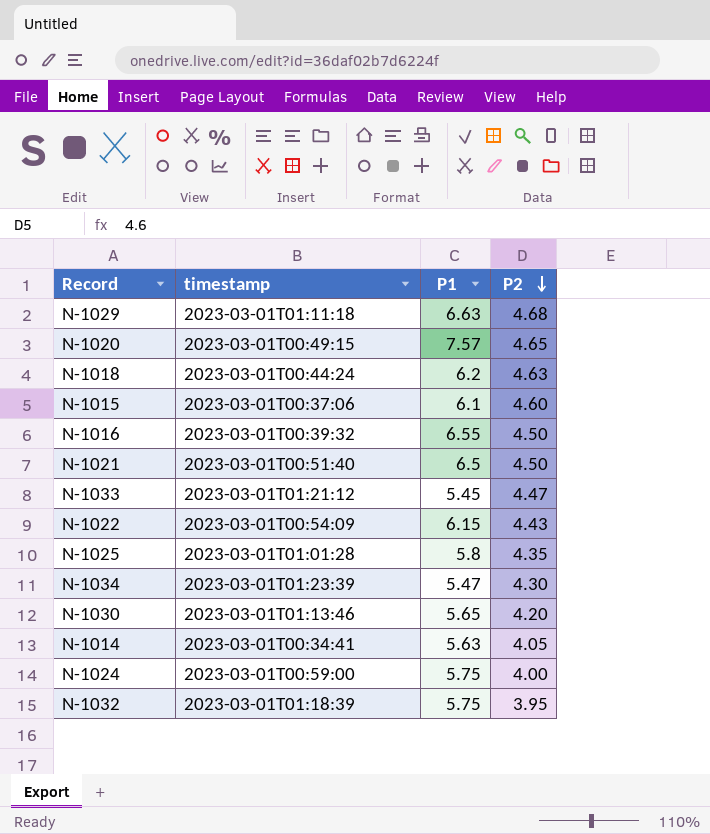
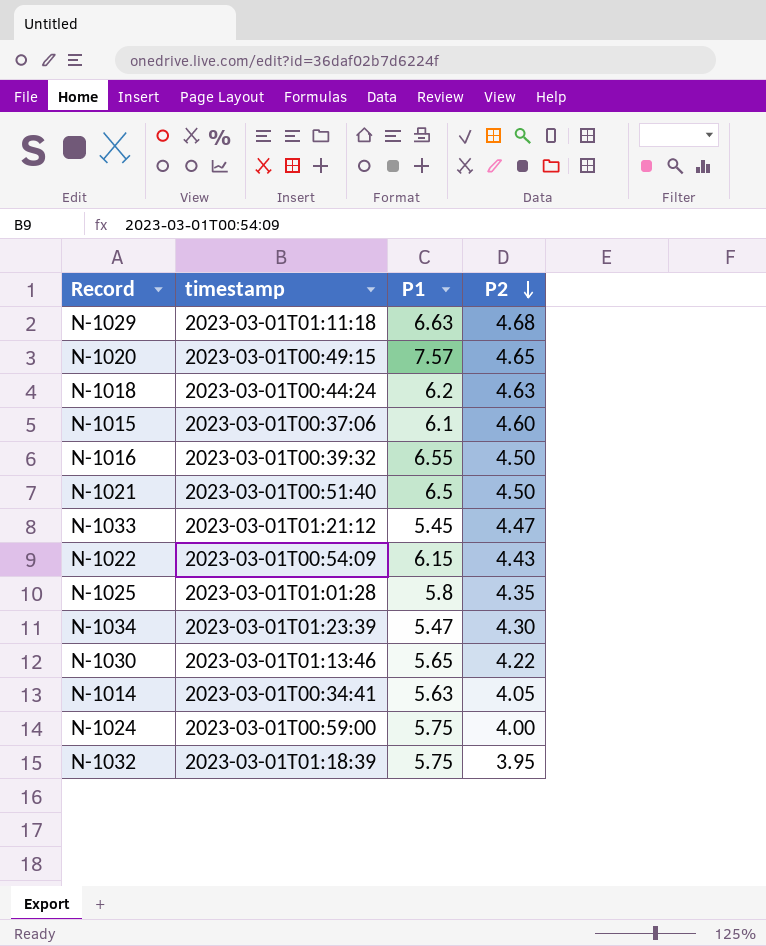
N-1030 | P2: 4.20 -> 4.22

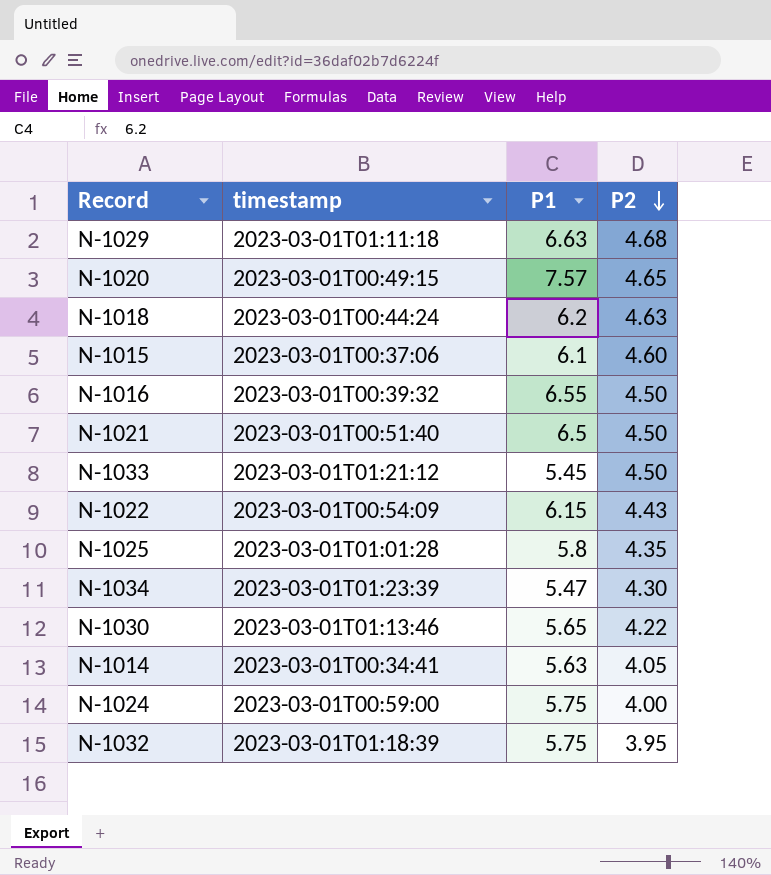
N-1033 | P2: 4.47 -> 4.50

